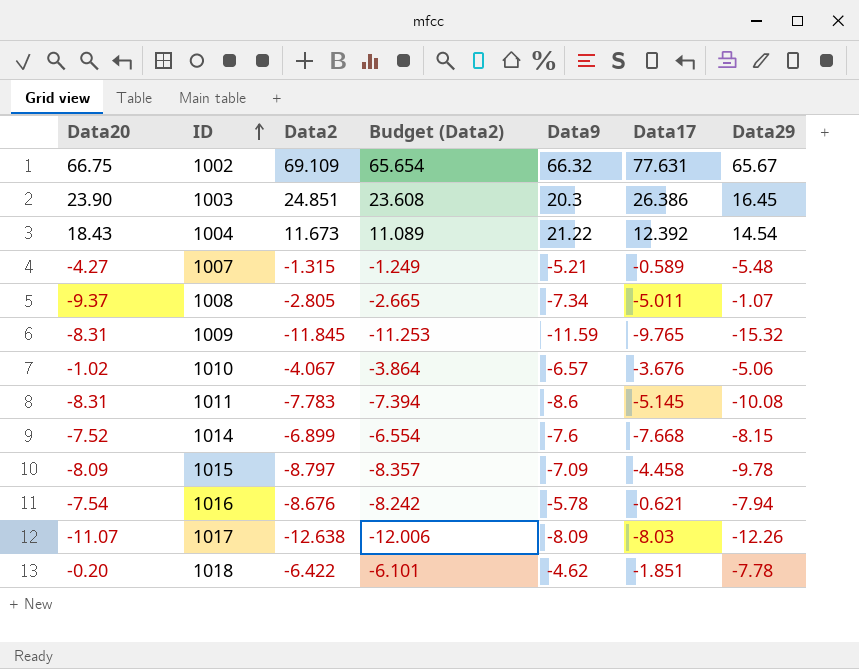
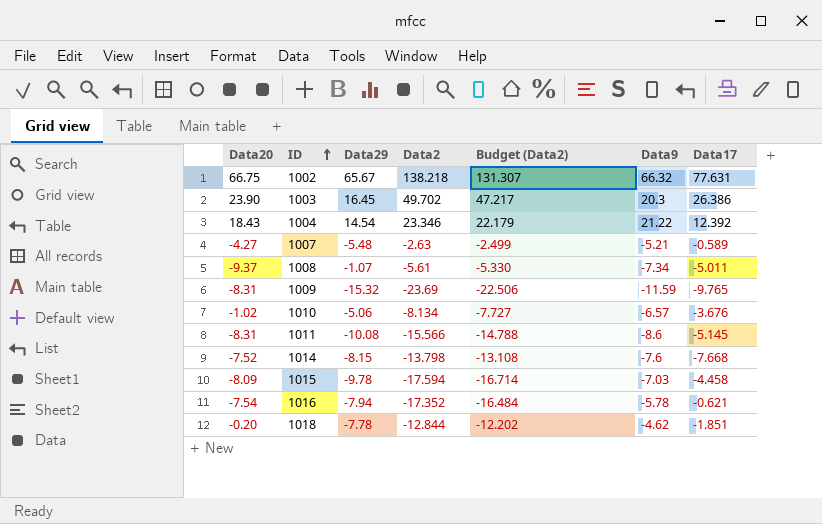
column Data29 | position: 7 -> 3
row 1017: -11.07 | -12.638 | -12.006 | -8.09 | -8.03 | -12.26 -> none
1002 | Data2: 69.109 -> 138.218
1002 | Budget (Data2): 65.654 -> 131.307
1003 | Data2: 24.851 -> 49.702
1003 | Budget (Data2): 23.608 -> 47.217
1004 | Data2: 11.673 -> 23.346
1004 | Budget (Data2): 11.089 -> 22.179
1007 | Data2: -1.315 -> -2.63
1007 | Budget (Data2): -1.249 -> -2.499
1008 | Data2: -2.805 -> -5.61
1008 | Budget (Data2): -2.665 -> -5.330
1009 | Data2: -11.845 -> -23.69
1009 | Budget (Data2): -11.253 -> -22.506
1010 | Data2: -4.067 -> -8.134
1010 | Budget (Data2): -3.864 -> -7.727
1011 | Data2: -7.783 -> -15.566
1011 | Budget (Data2): -7.394 -> -14.788
1014 | Data2: -6.899 -> -13.798
1014 | Budget (Data2): -6.554 -> -13.108
1015 | Data2: -8.797 -> -17.594
1015 | Budget (Data2): -8.357 -> -16.714
1015 | Data9: -7.09 -> -7.03
1016 | Data2: -8.676 -> -17.352
1016 | Budget (Data2): -8.242 -> -16.484
1018 | Data2: -6.422 -> -12.844
1018 | Budget (Data2): -6.101 -> -12.202

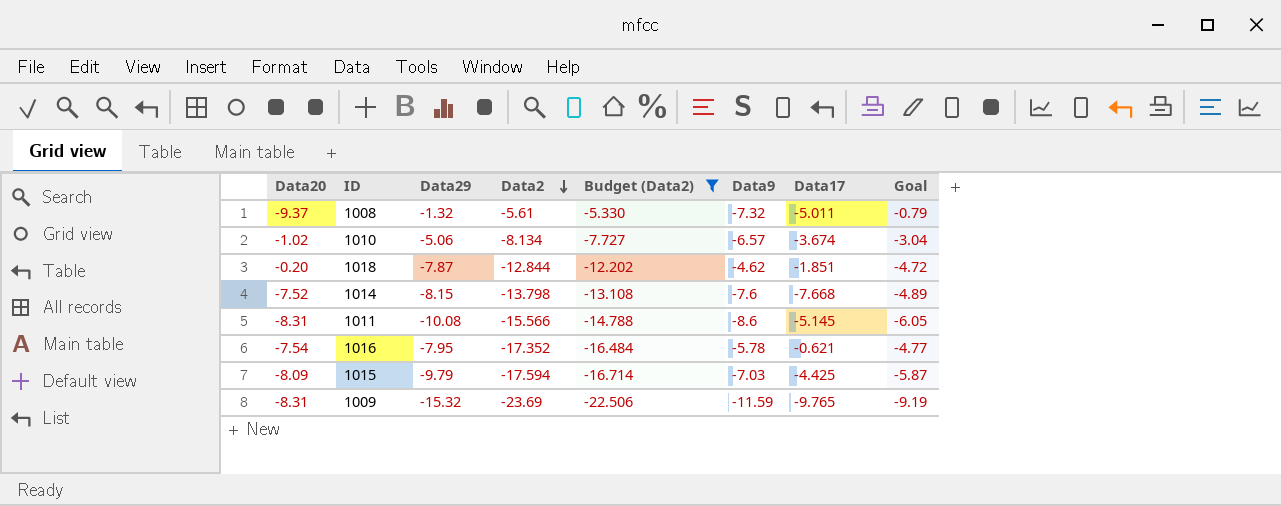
filter: none -> Budget (Data2) <= -5.330
row order: ID ascending -> Data2 descending
column Goal | formula: none -> [Data29] * 0.6
1008 | Data29: -1.07 -> -1.32
1008 | Data9: -7.34 -> -7.32
1010 | Data17: -3.676 -> -3.674
1018 | Data29: -7.78 -> -7.87
1016 | Data29: -7.94 -> -7.95
1015 | Data29: -9.78 -> -9.79
1015 | Data17: -4.458 -> -4.425

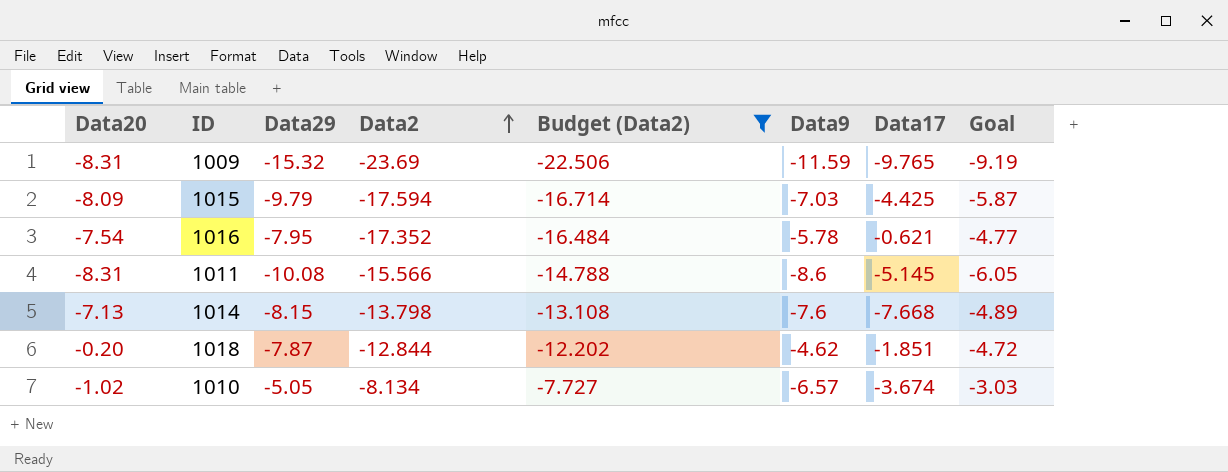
row order: Data2 descending -> Data2 ascending
row 1008: -9.37 | -1.32 | -5.61 | -5.330 | -7.32 | -5.011 | -0.79 -> none
1014 | Data20: -7.52 -> -7.13
1010 | Data29: -5.06 -> -5.05
1010 | Goal: -3.04 -> -3.03

